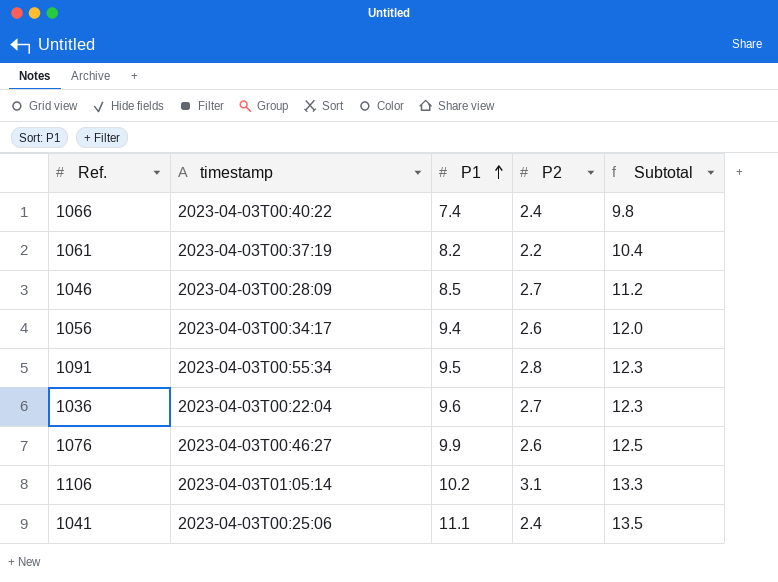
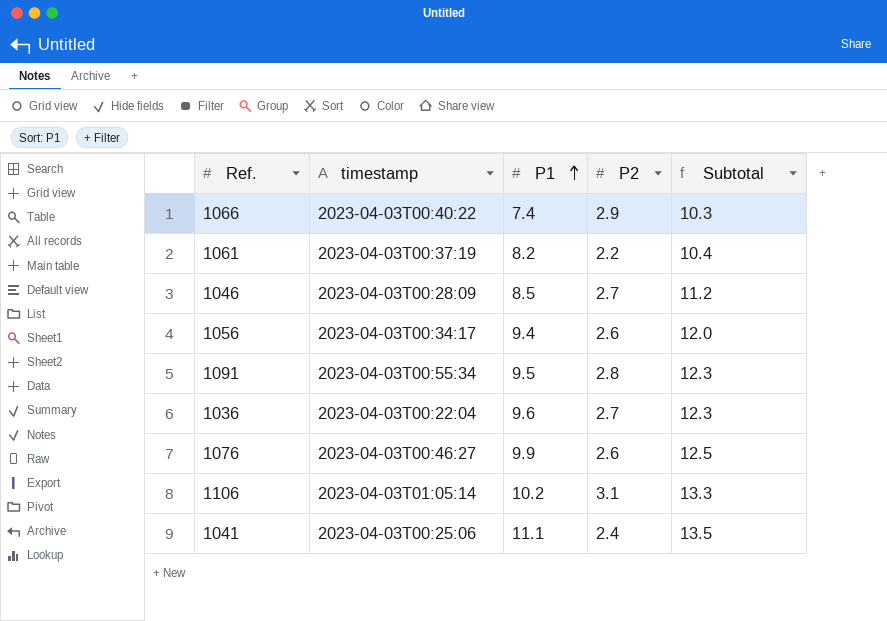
1066 | P2: 2.4 -> 2.9
1066 | Subtotal: 9.8 -> 10.3

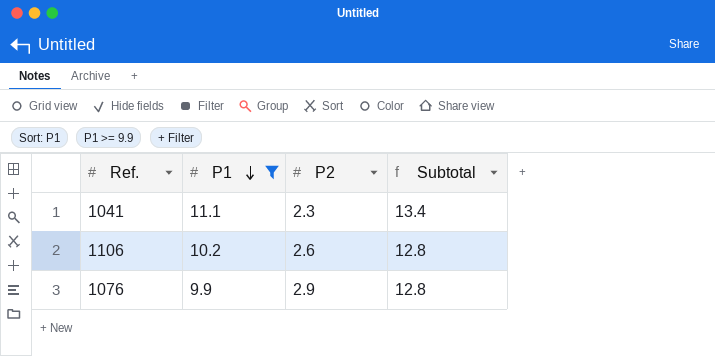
filter: none -> P1 >= 9.9
row order: P1 ascending -> P1 descending
column timestamp | position: 2 -> none
1041 | P2: 2.4 -> 2.3
1041 | Subtotal: 13.5 -> 13.4
1106 | P2: 3.1 -> 2.6
1106 | Subtotal: 13.3 -> 12.8
1076 | P2: 2.6 -> 2.9
1076 | Subtotal: 12.5 -> 12.8

